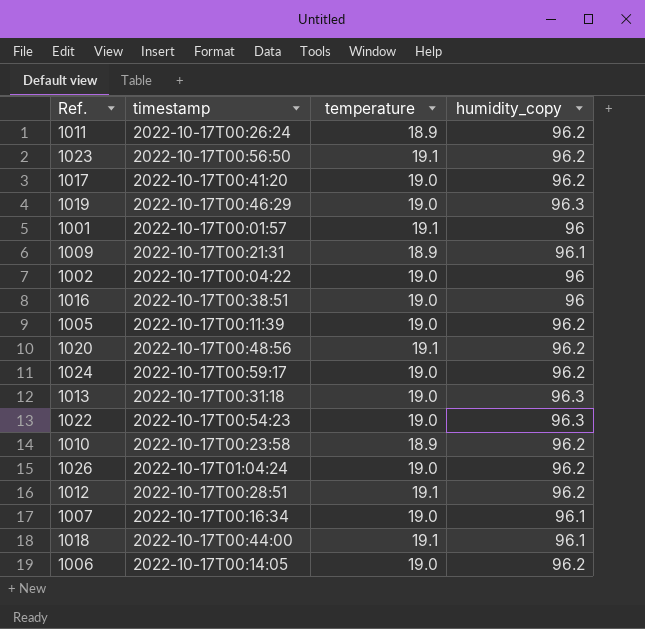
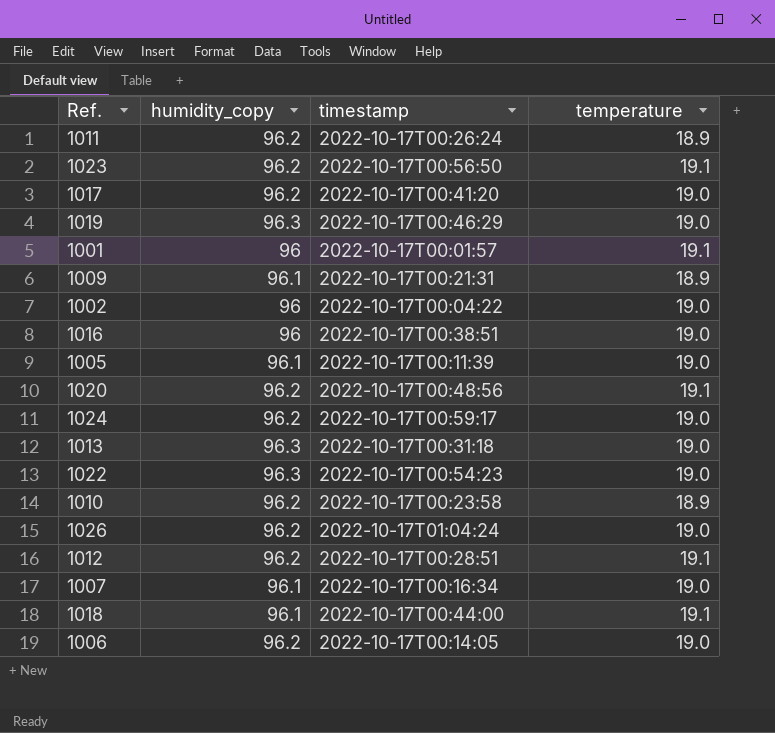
column humidity_copy | position: 4 -> 2
1005 | humidity_copy: 96.2 -> 96.1

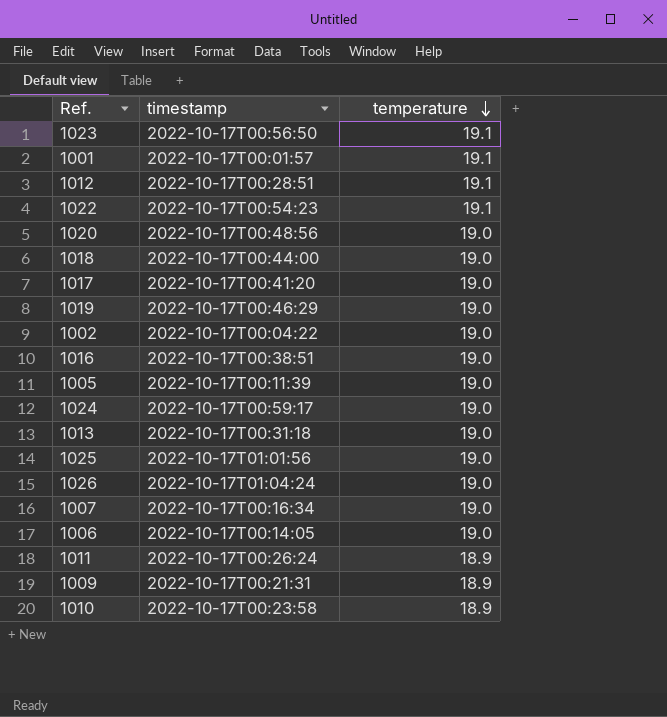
row order: none -> temperature descending
column humidity_copy | position: 2 -> none
1022 | temperature: 19.0 -> 19.1
1020 | temperature: 19.1 -> 19.0
1018 | temperature: 19.1 -> 19.0
row 1025: none -> 2022-10-17T01:01:56 | 19.0

